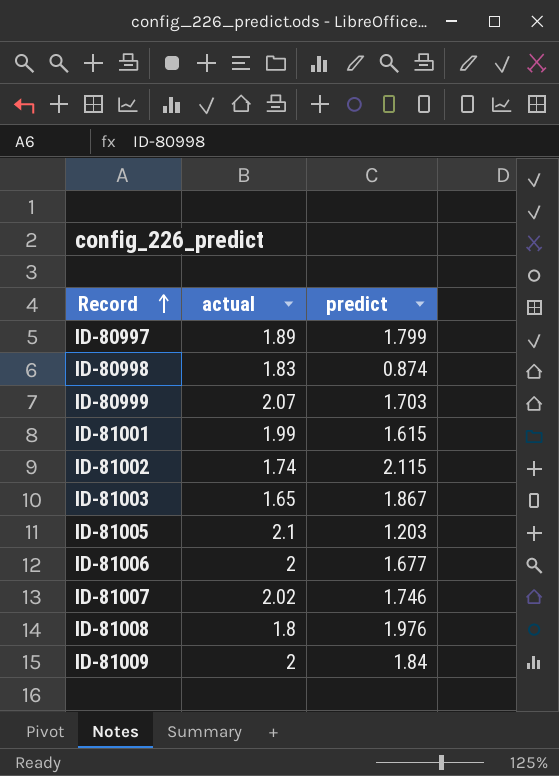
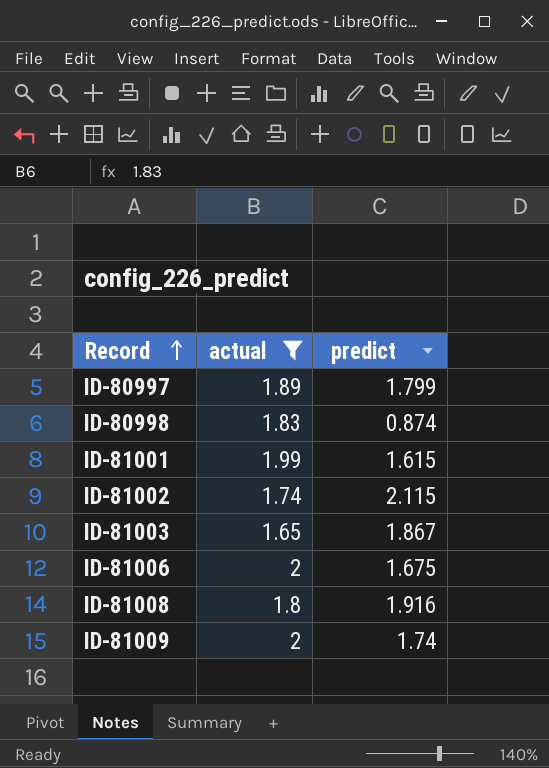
filter: none -> actual <= 2
ID-81006 | predict: 1.677 -> 1.675
ID-81008 | predict: 1.976 -> 1.916
ID-81009 | predict: 1.84 -> 1.74

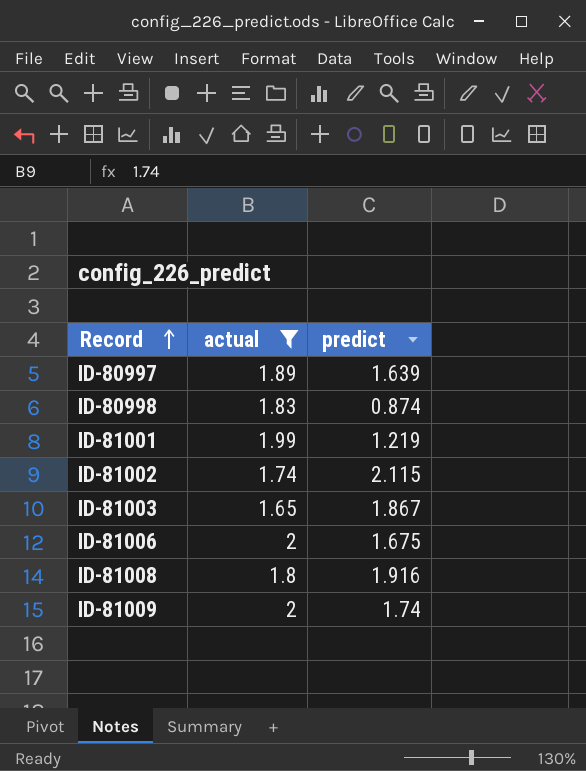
ID-80997 | predict: 1.799 -> 1.639
ID-81001 | predict: 1.615 -> 1.219

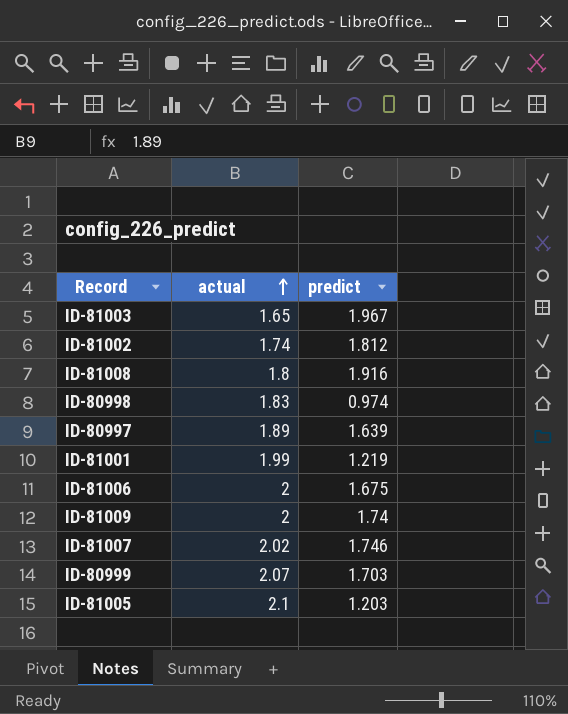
filter: actual <= 2 -> none
row order: Record ascending -> actual ascending
ID-81003 | predict: 1.867 -> 1.967
ID-81002 | predict: 2.115 -> 1.812
ID-80998 | predict: 0.874 -> 0.974

